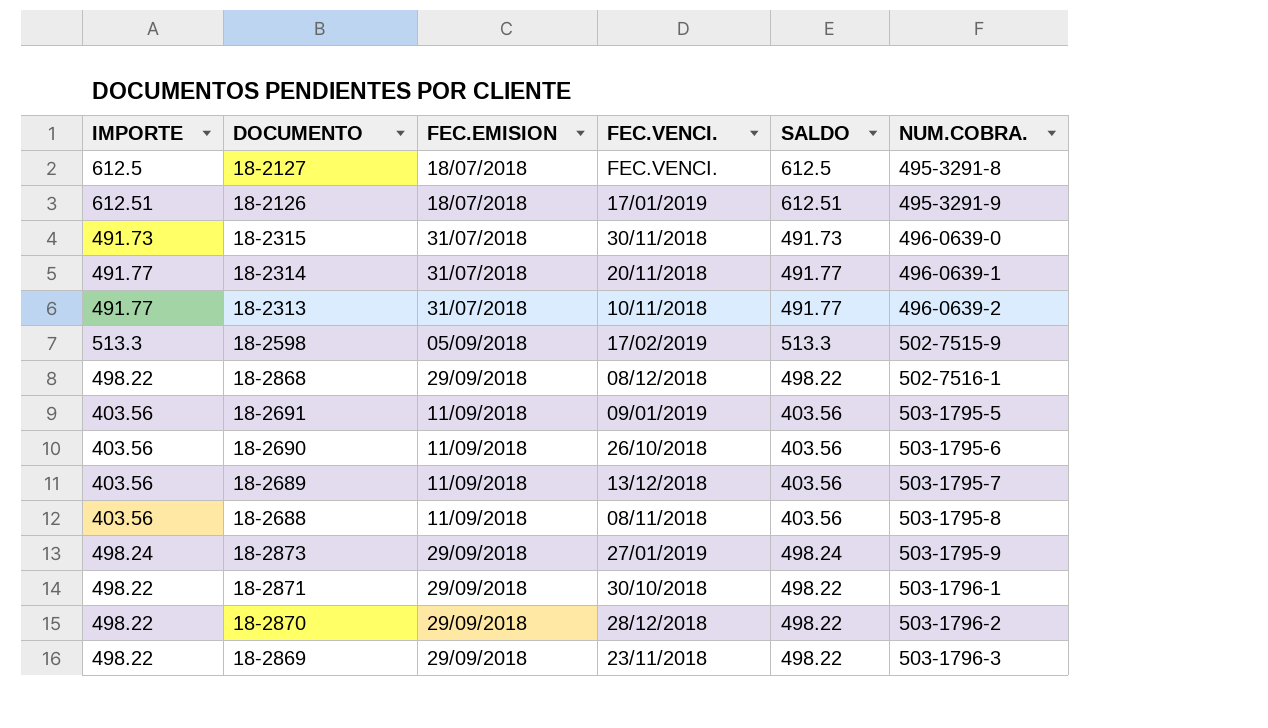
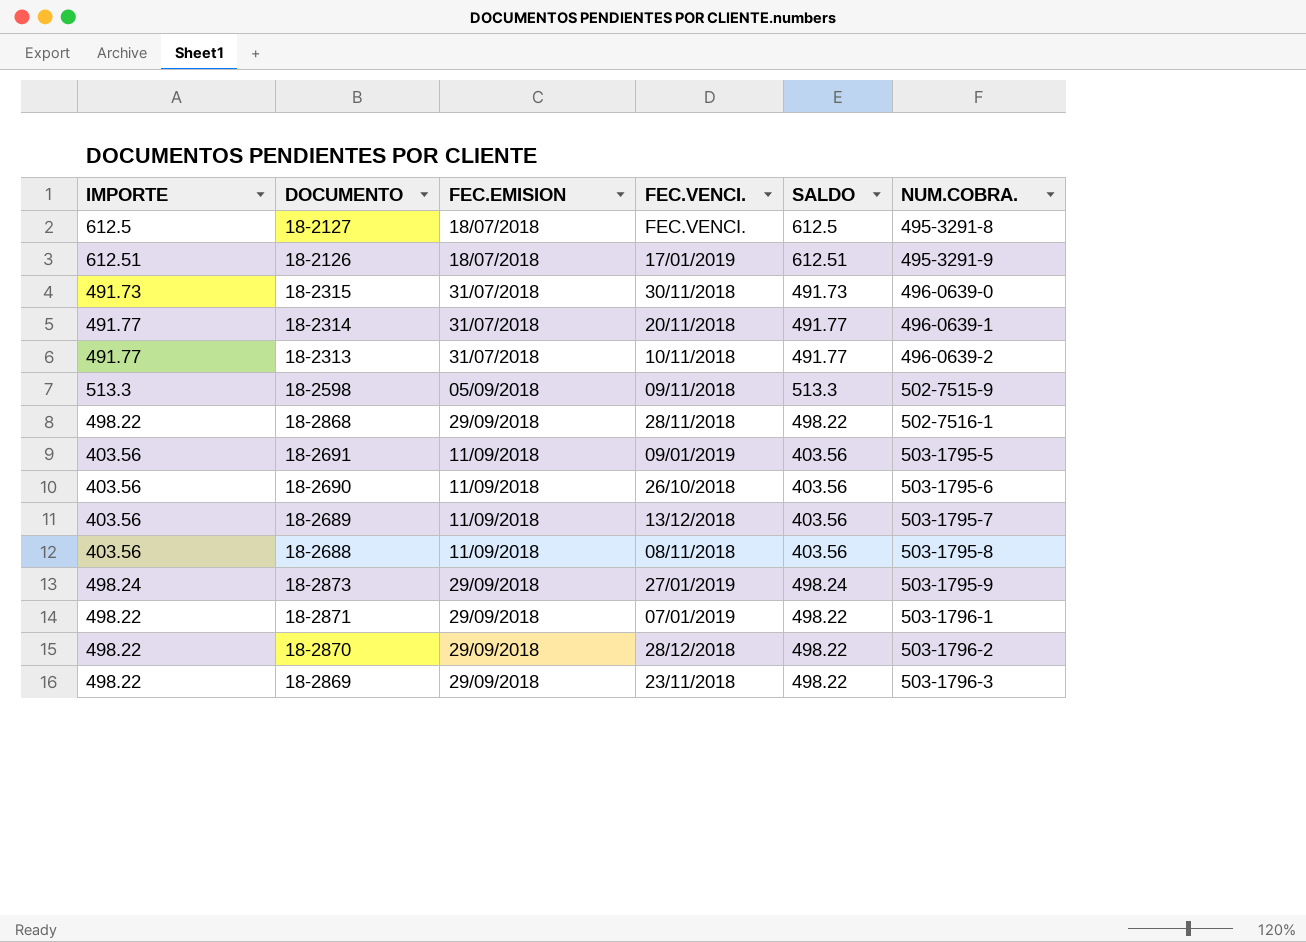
18-2598 | FEC.VENCI.: 17/02/2019 -> 09/11/2018
18-2868 | FEC.VENCI.: 08/12/2018 -> 28/11/2018
18-2871 | FEC.VENCI.: 30/10/2018 -> 07/01/2019

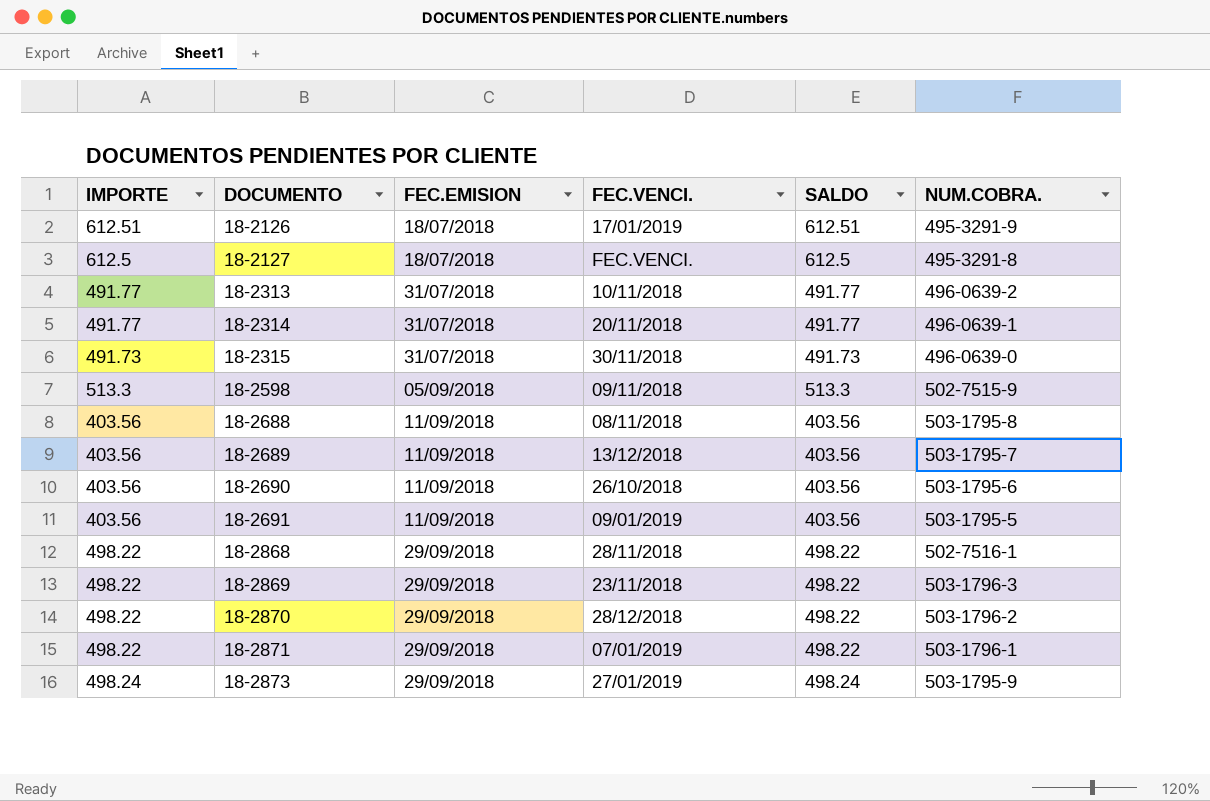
row order: NUM.COBRA. ascending -> DOCUMENTO ascending

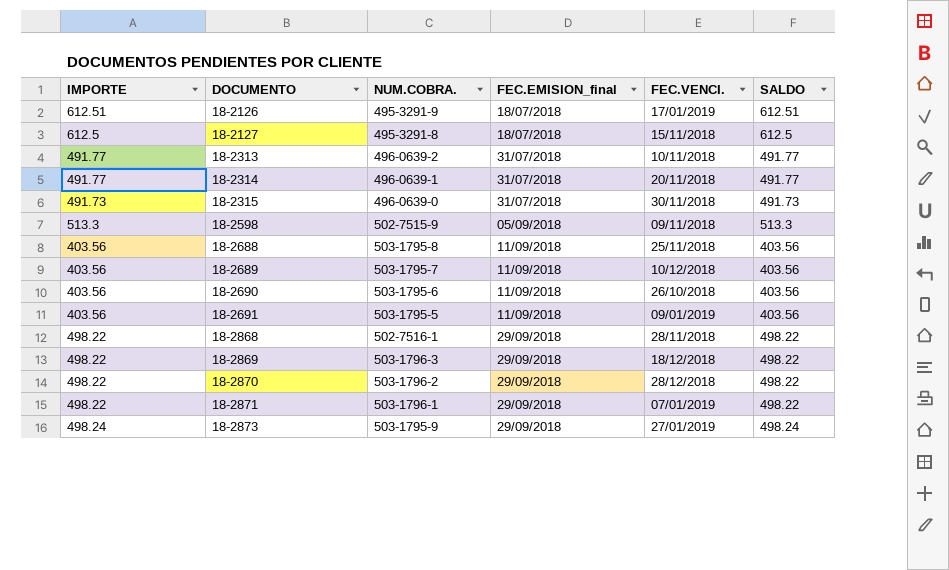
column NUM.COBRA. | position: 6 -> 3
column name: FEC.EMISION -> FEC.EMISION_final
18-2127 | FEC.VENCI.: FEC.VENCI. -> 15/11/2018
18-2688 | FEC.VENCI.: 08/11/2018 -> 25/11/2018
18-2689 | FEC.VENCI.: 13/12/2018 -> 10/12/2018
18-2869 | FEC.VENCI.: 23/11/2018 -> 18/12/2018

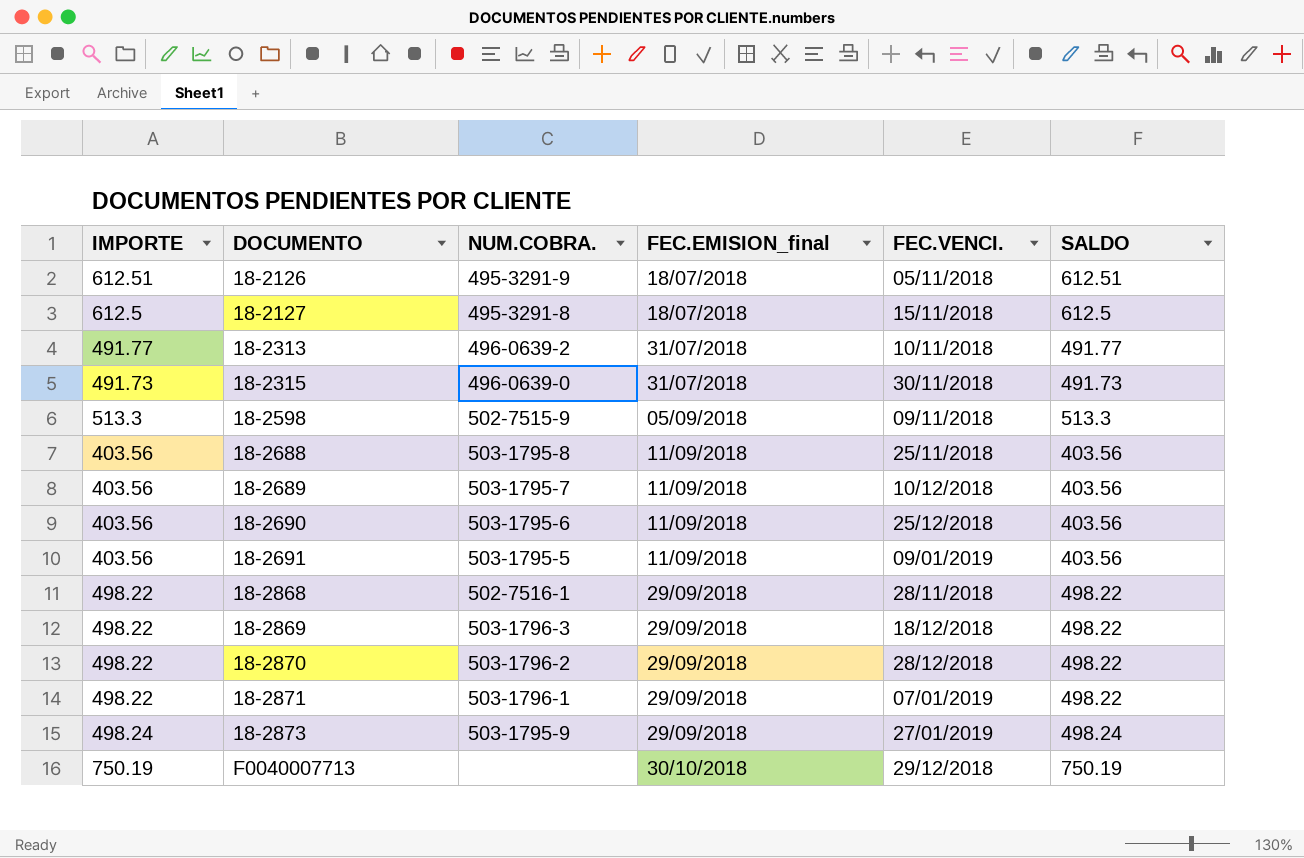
row 18-2314: 491.77 | 496-0639-1 | 31/07/2018 | 20/11/2018 | 491.77 -> none
18-2126 | FEC.VENCI.: 17/01/2019 -> 05/11/2018
18-2690 | FEC.VENCI.: 26/10/2018 -> 25/12/2018
row F0040007713: none -> 750.19 | none | 30/10/2018 | 29/12/2018 | 750.19

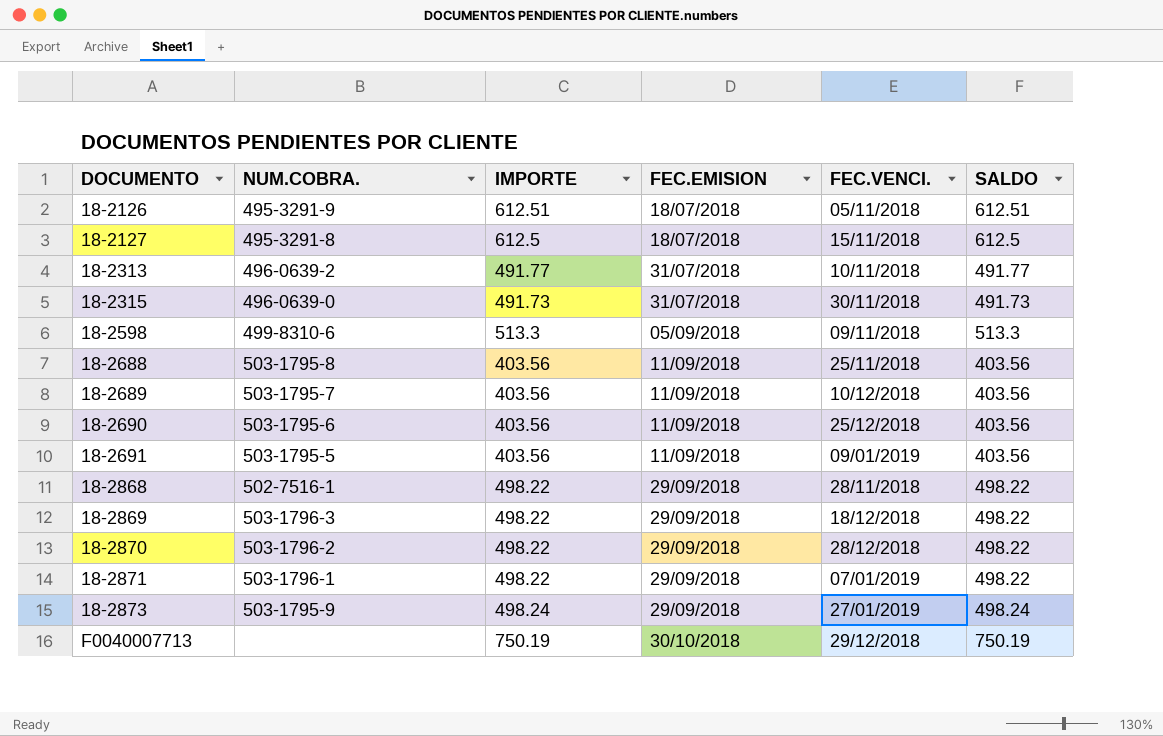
column IMPORTE | position: 1 -> 3
column name: FEC.EMISION_final -> FEC.EMISION
18-2598 | NUM.COBRA.: 502-7515-9 -> 499-8310-6

